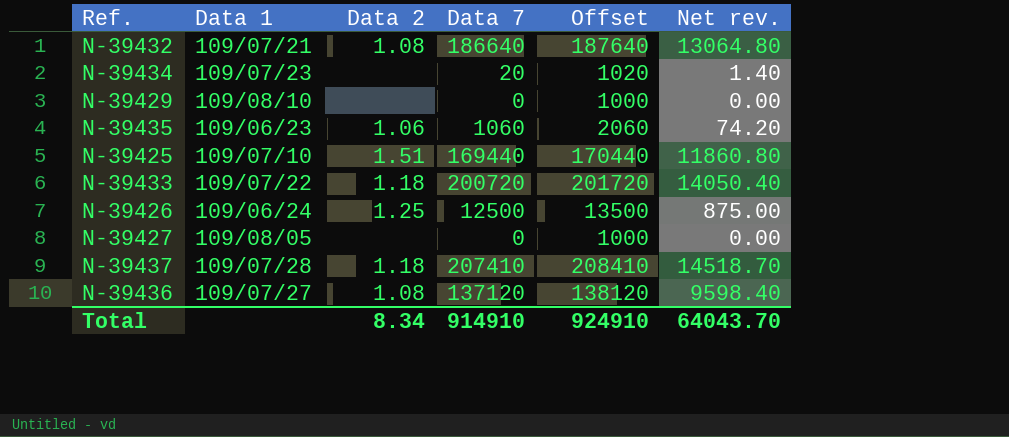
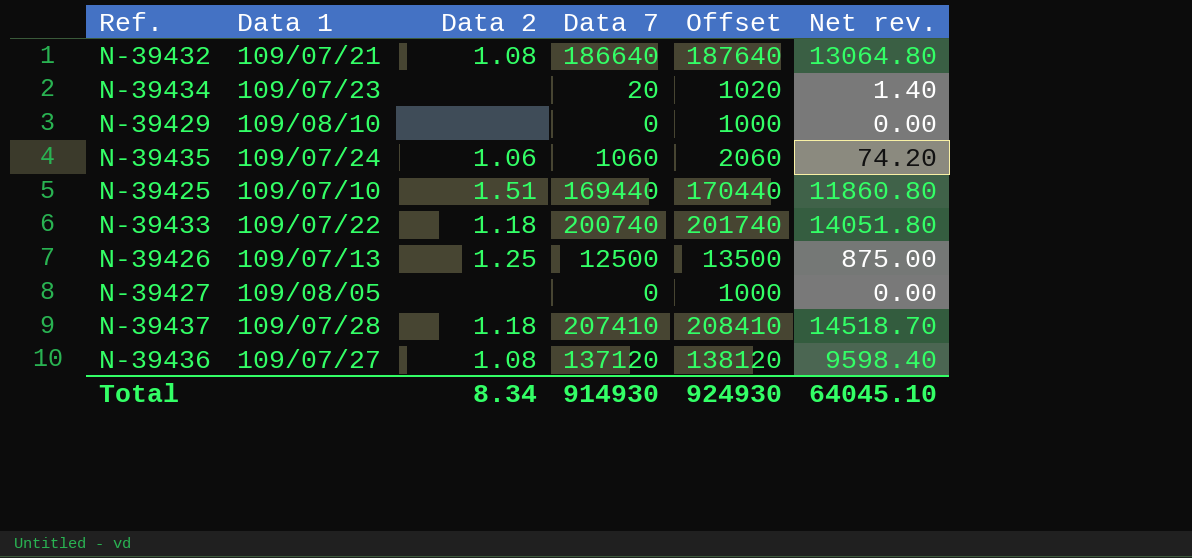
N-39435 | Data 1: 109/06/23 -> 109/07/24
N-39433 | Data 7: 200720 -> 200740
N-39433 | Offset: 201720 -> 201740
N-39433 | Net rev.: 14050.40 -> 14051.80
N-39426 | Data 1: 109/06/24 -> 109/07/13
Total | Data 7: 914910 -> 914930
Total | Offset: 924910 -> 924930
Total | Net rev.: 64043.70 -> 64045.10

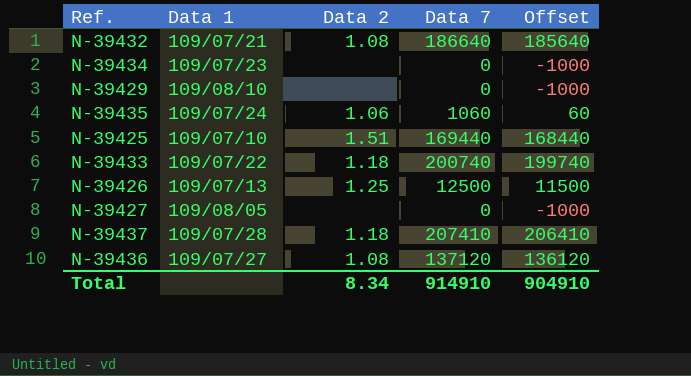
column Net rev. | formula: [Data 7] * 0.07 -> none
column Offset | formula: [Data 7] + 1000 -> [Data 7] - 1000
N-39434 | Data 7: 20 -> 0
Total | Data 7: 914930 -> 914910
Total | Offset: 924930 -> 904910

